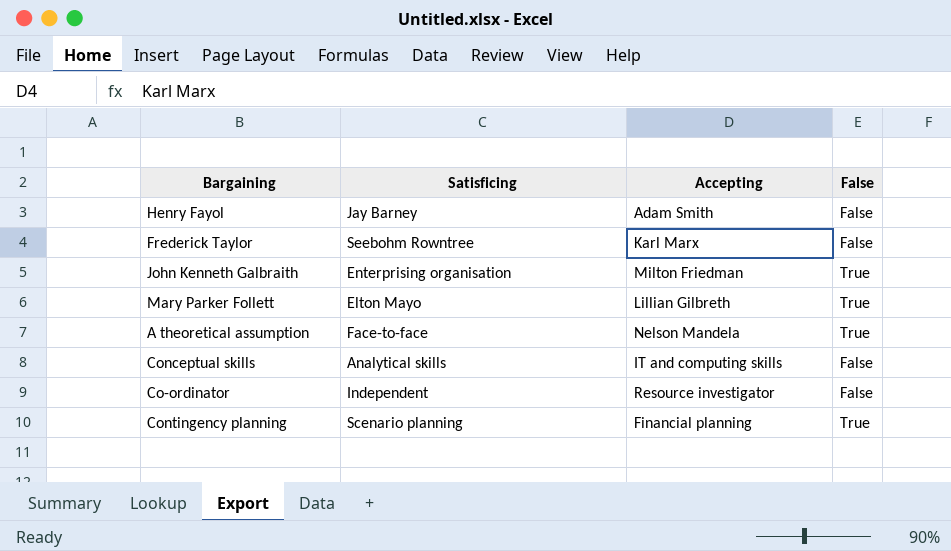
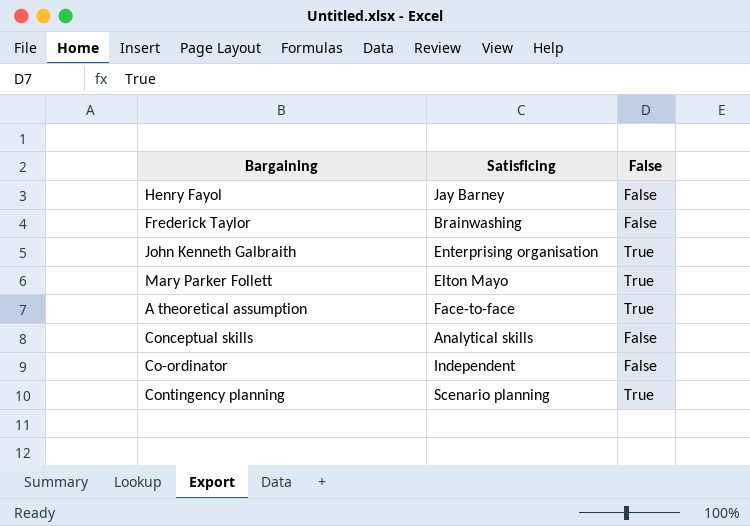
column Accepting | position: 3 -> none
Frederick Taylor | Satisficing: Seebohm Rowntree -> Brainwashing

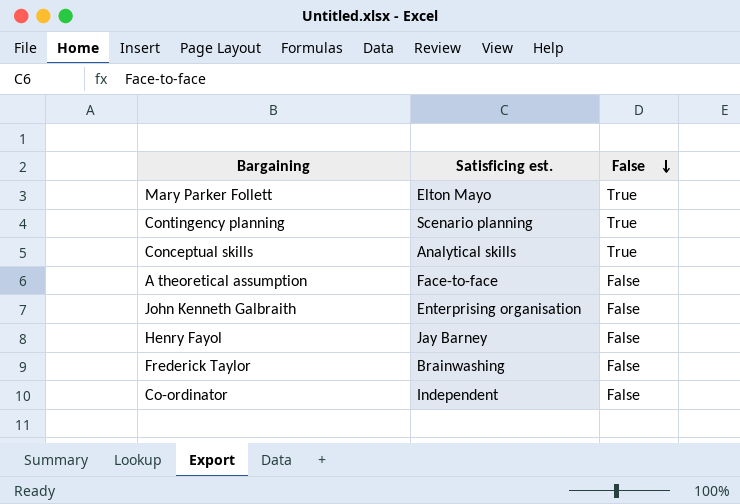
row order: none -> False descending
column name: Satisficing -> Satisficing est.
Conceptual skills | False: False -> True
A theoretical assumption | False: True -> False
John Kenneth Galbraith | False: True -> False

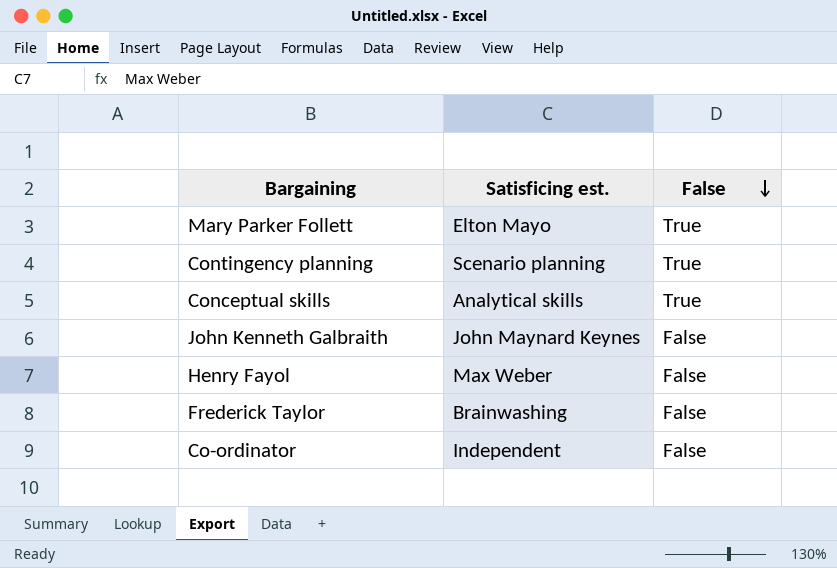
row A theoretical assumption: Face-to-face | False -> none
John Kenneth Galbraith | Satisficing est.: Enterprising organisation -> John Maynard Keynes
Henry Fayol | Satisficing est.: Jay Barney -> Max Weber

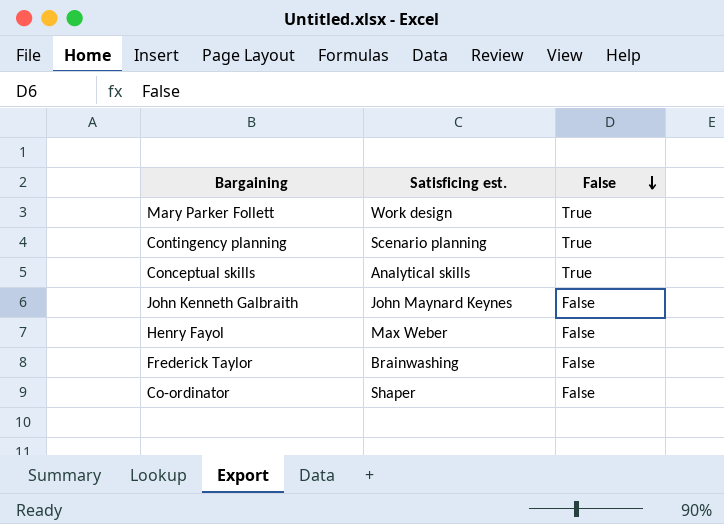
Mary Parker Follett | Satisficing est.: Elton Mayo -> Work design
Co-ordinator | Satisficing est.: Independent -> Shaper

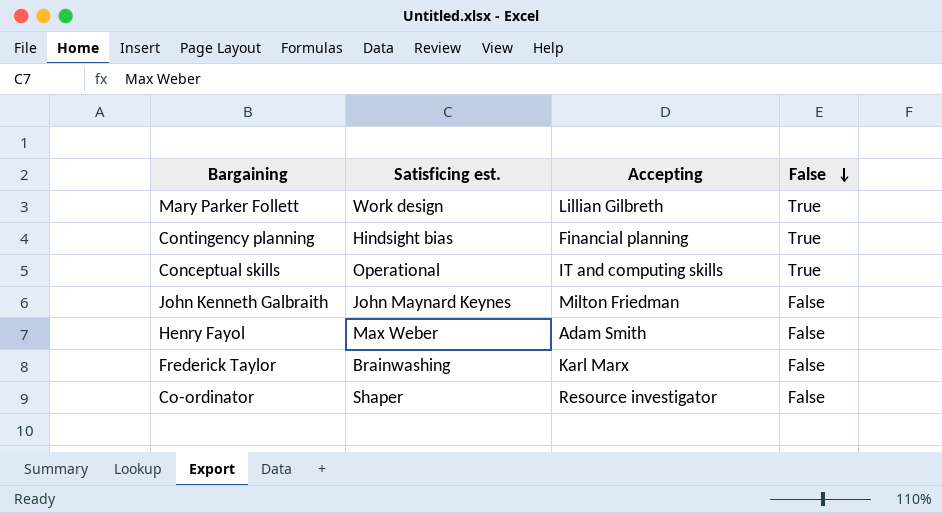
column Accepting | position: none -> 3
Contingency planning | Satisficing est.: Scenario planning -> Hindsight bias
Conceptual skills | Satisficing est.: Analytical skills -> Operational

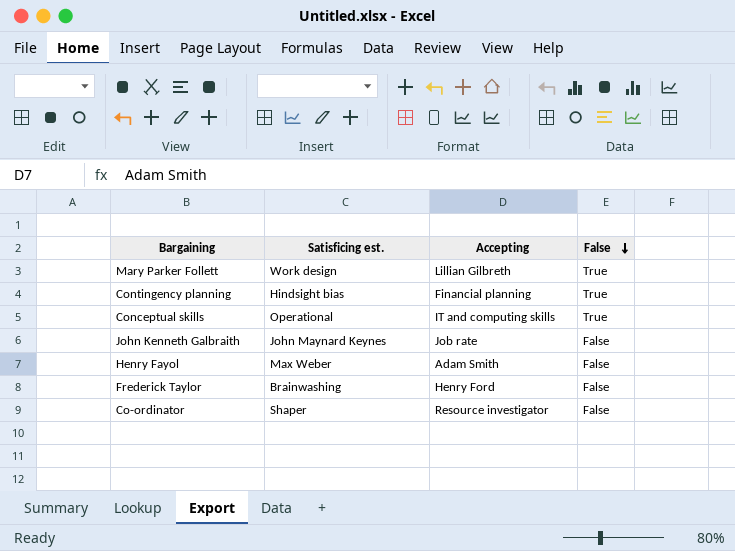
John Kenneth Galbraith | Accepting: Milton Friedman -> Job rate
Frederick Taylor | Accepting: Karl Marx -> Henry Ford

